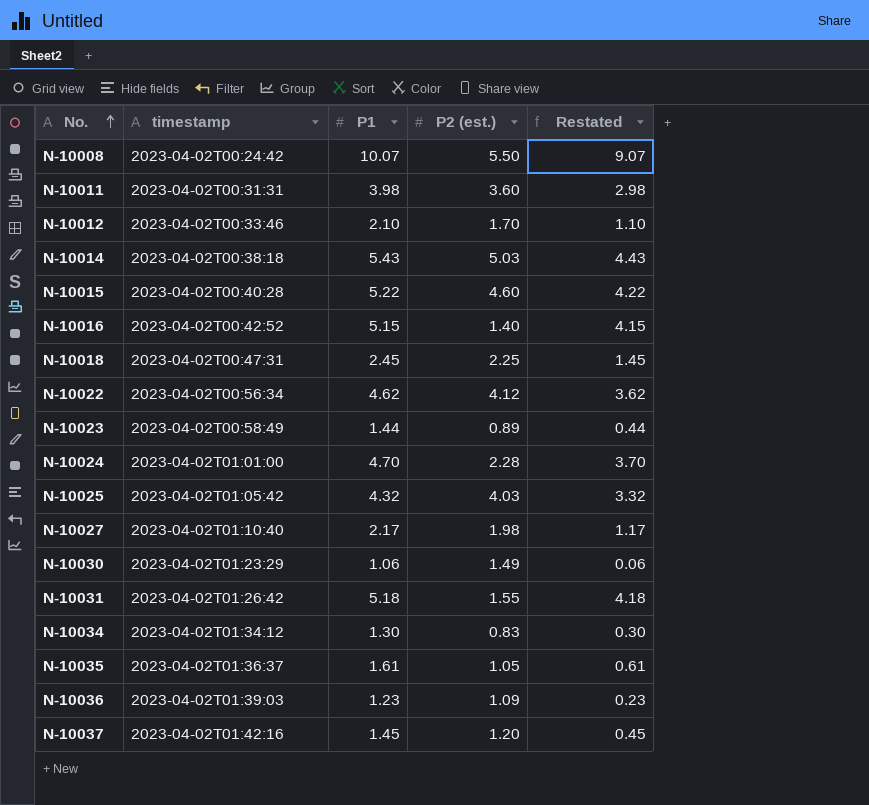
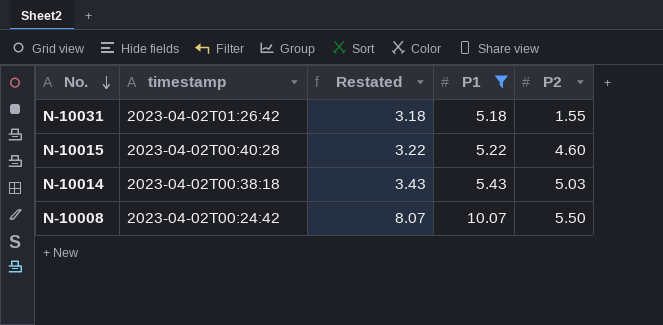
filter: none -> P1 >= 5.18
row order: No. ascending -> No. descending
column Restated | formula: [P1] - 1 -> [P1] - 2
column Restated | position: 5 -> 3
column name: P2 (est.) -> P2

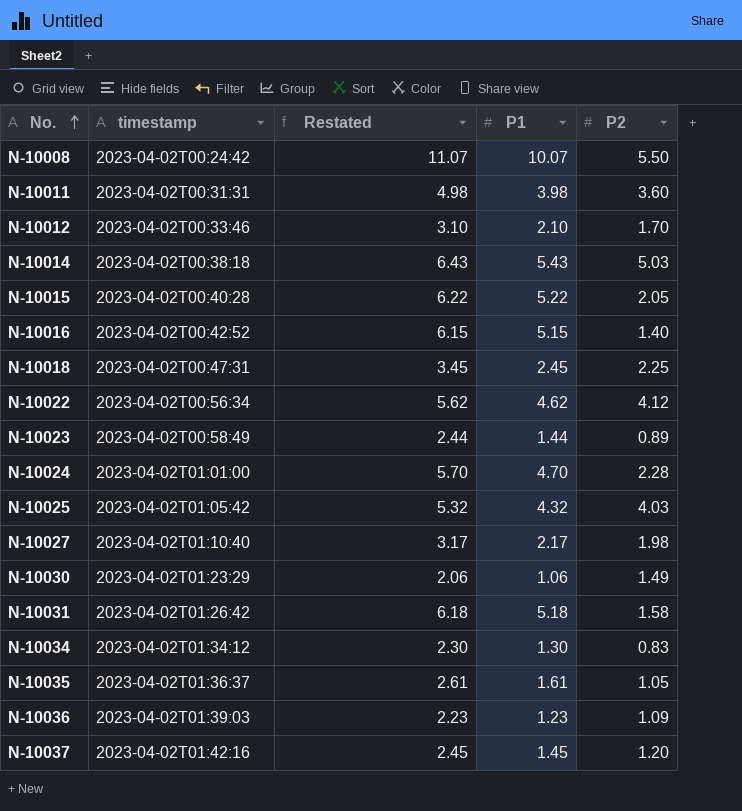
filter: P1 >= 5.18 -> none
row order: No. descending -> No. ascending
column Restated | formula: [P1] - 2 -> [P1] + 1
N-10015 | P2: 4.60 -> 2.05
N-10031 | P2: 1.55 -> 1.58

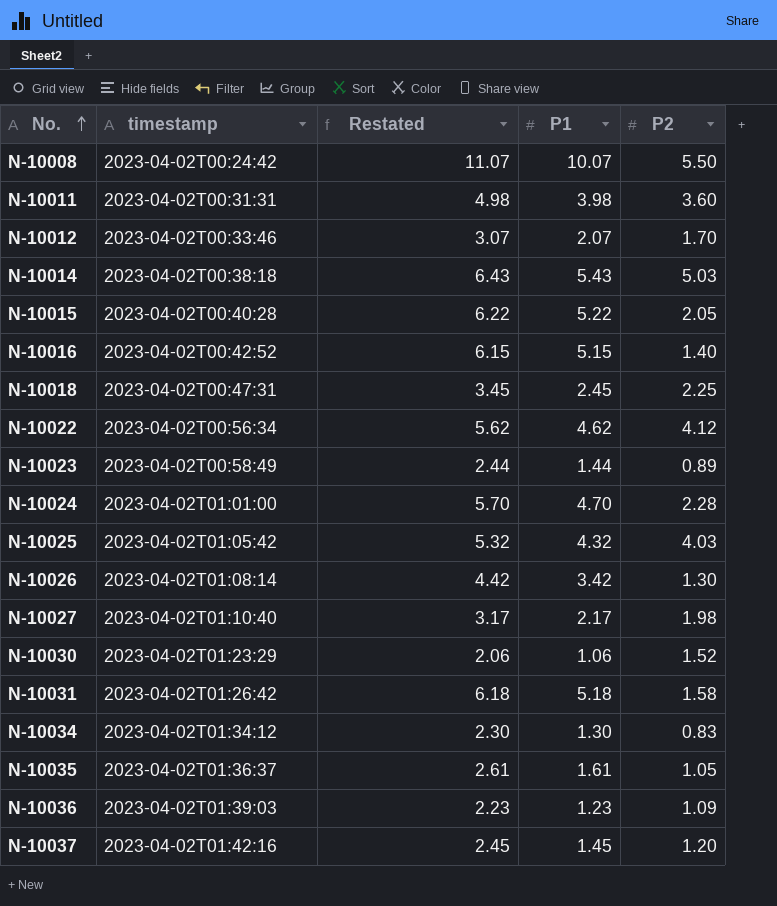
N-10012 | Restated: 3.10 -> 3.07
N-10012 | P1: 2.10 -> 2.07
row N-10026: none -> 2023-04-02T01:08:14 | 4.42 | 3.42 | 1.30
N-10030 | P2: 1.49 -> 1.52

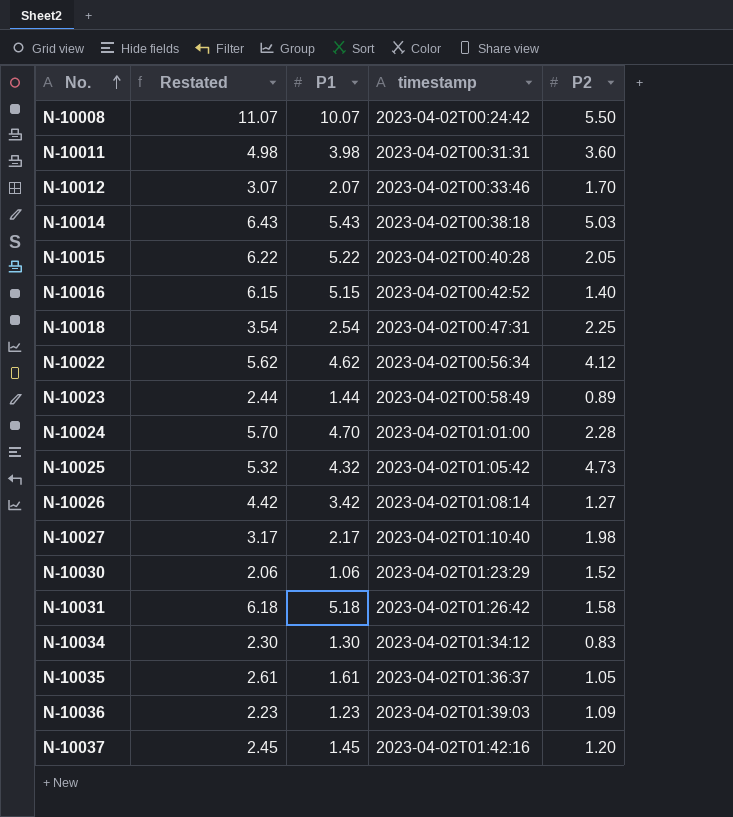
column timestamp | position: 2 -> 4
N-10018 | Restated: 3.45 -> 3.54
N-10018 | P1: 2.45 -> 2.54
N-10025 | P2: 4.03 -> 4.73
N-10026 | P2: 1.30 -> 1.27

